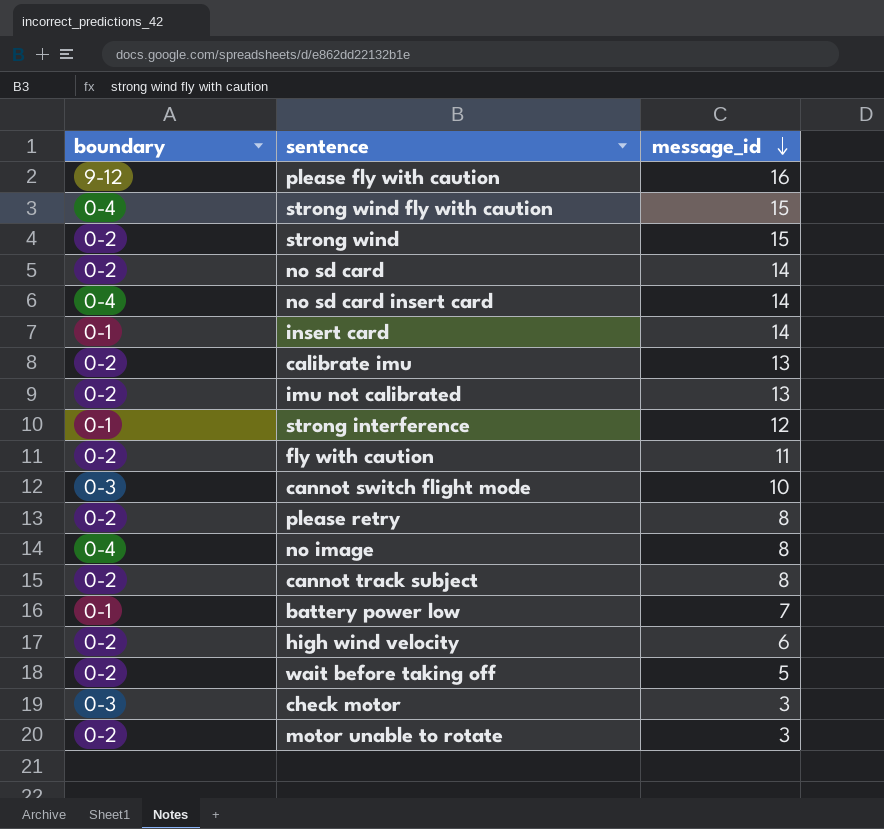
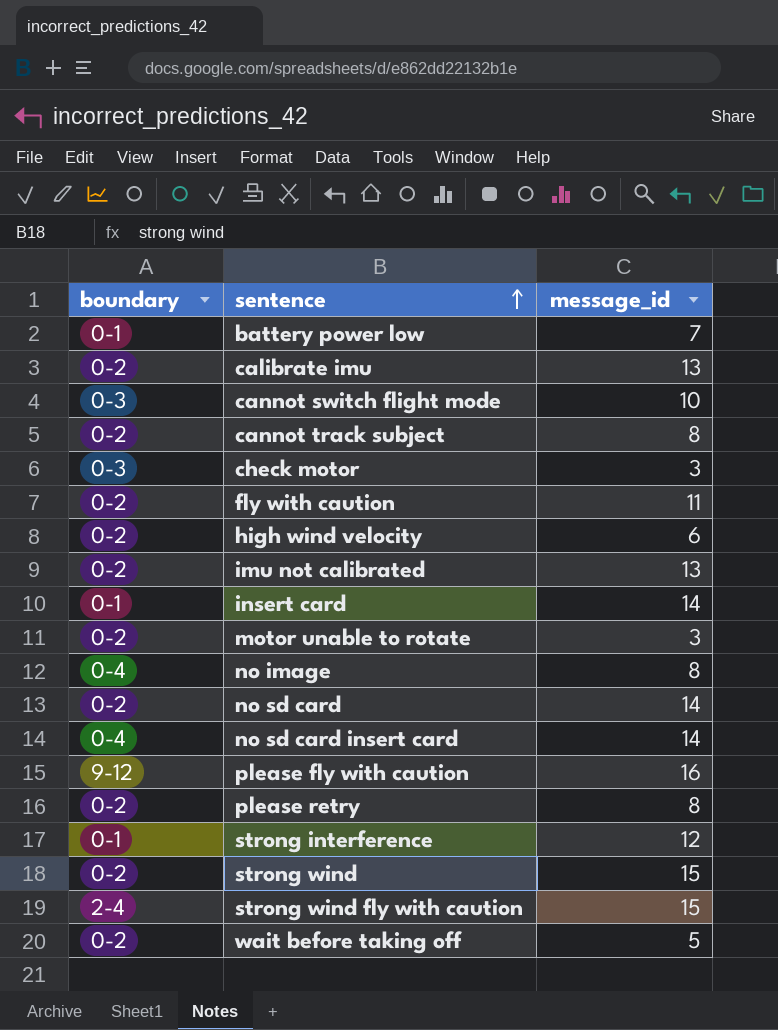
row order: message_id descending -> sentence ascending
strong wind fly with caution | boundary: 0-4 -> 2-4

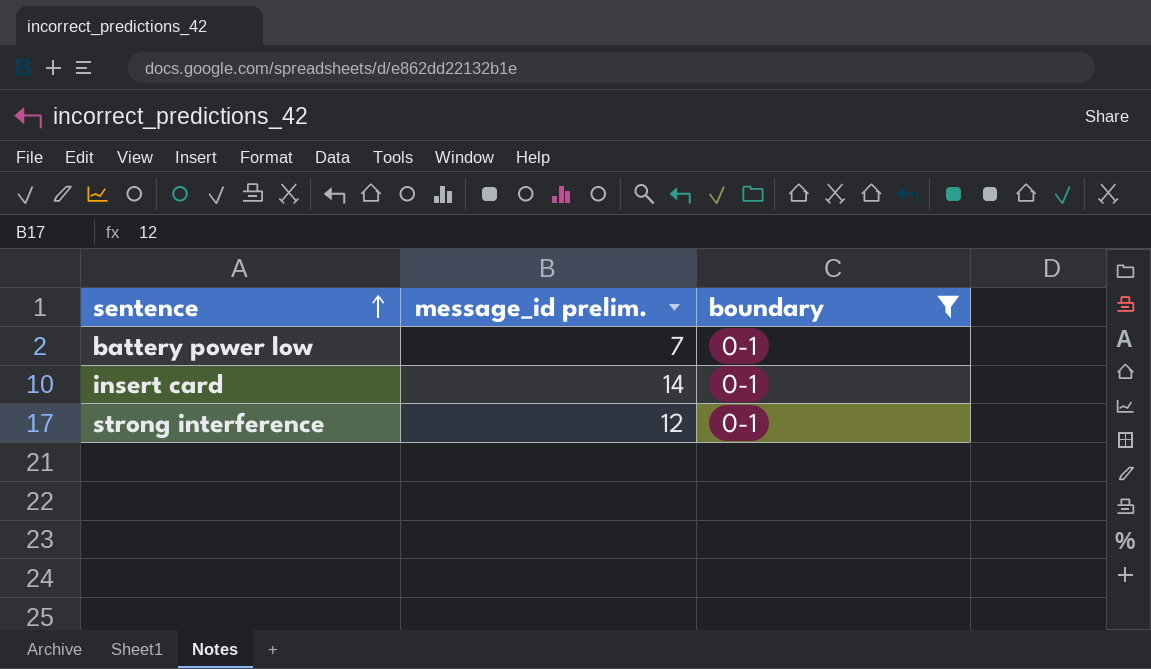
filter: none -> boundary = 0-1
column name: message_id -> message_id prelim.
column boundary | position: 1 -> 3

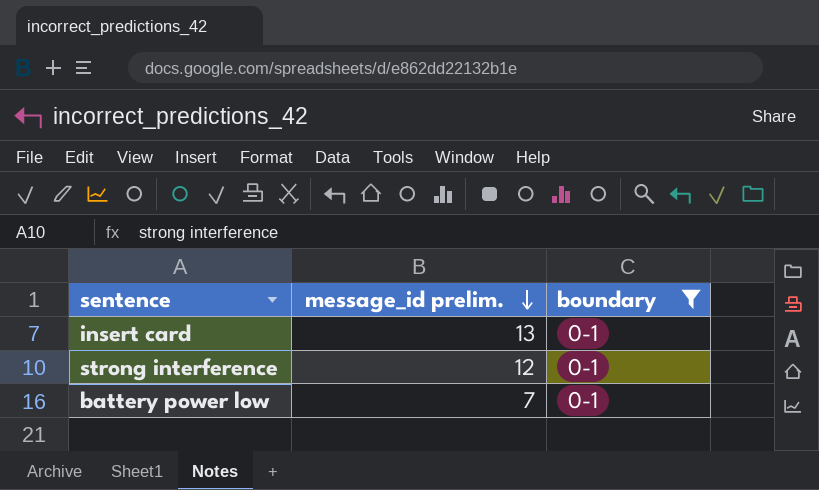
row order: sentence ascending -> message_id prelim. descending
insert card | message_id prelim.: 14 -> 13

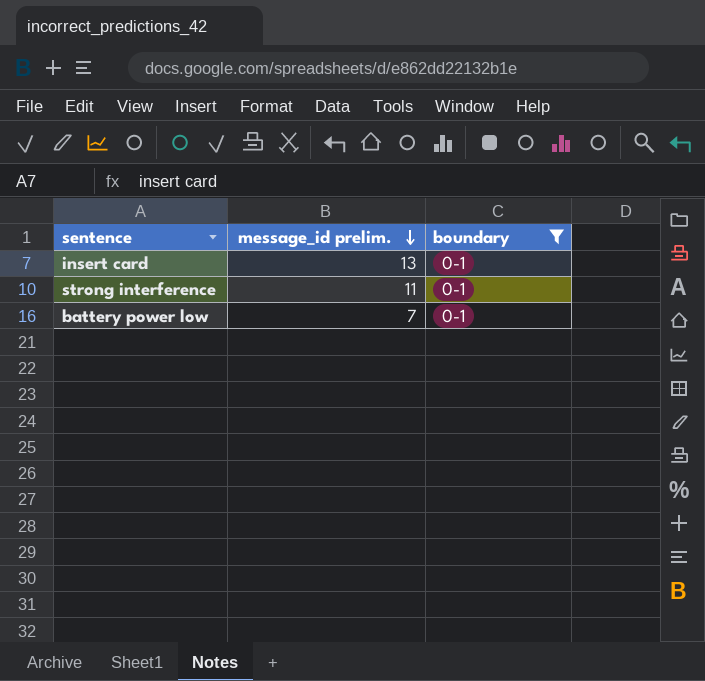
strong interference | message_id prelim.: 12 -> 11

